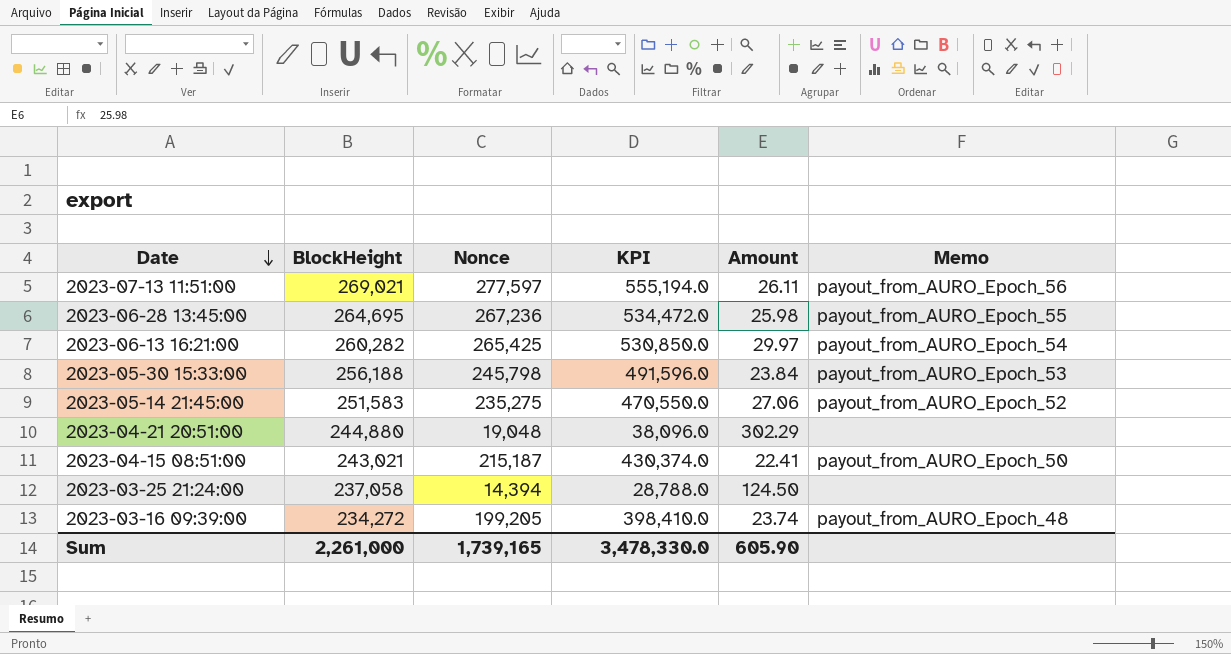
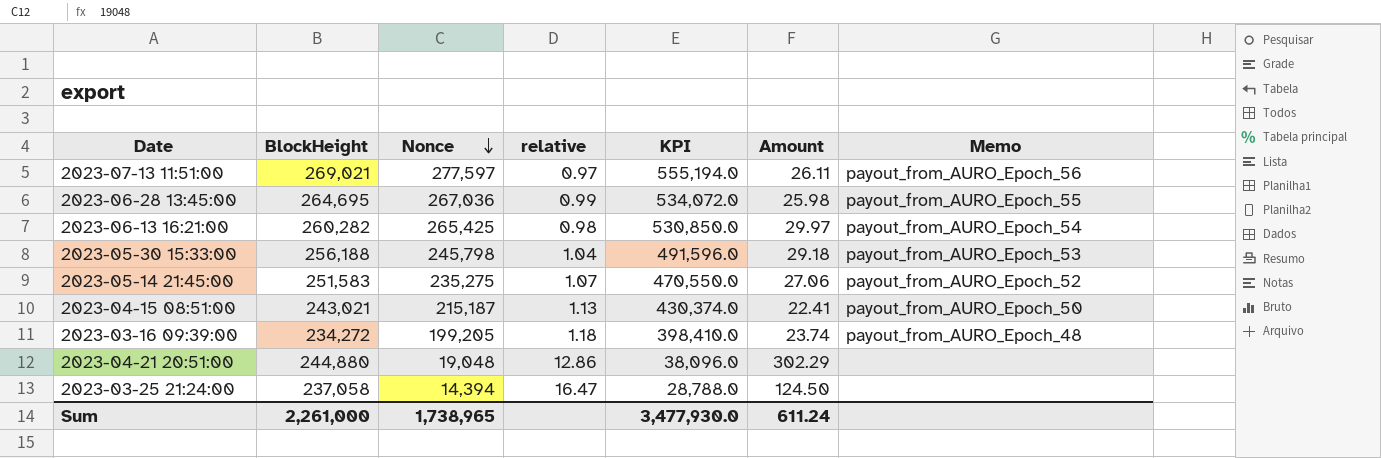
row order: Date descending -> Nonce descending
column relative | formula: none -> [BlockHeight] / [Nonce]
2023-06-28 13:45:00 | Nonce: 267,236 -> 267,036
2023-06-28 13:45:00 | KPI: 534,472.0 -> 534,072.0
2023-05-30 15:33:00 | Amount: 23.84 -> 29.18
Sum | Nonce: 1,739,165 -> 1,738,965
Sum | KPI: 3,478,330.0 -> 3,477,930.0
Sum | Amount: 605.90 -> 611.24

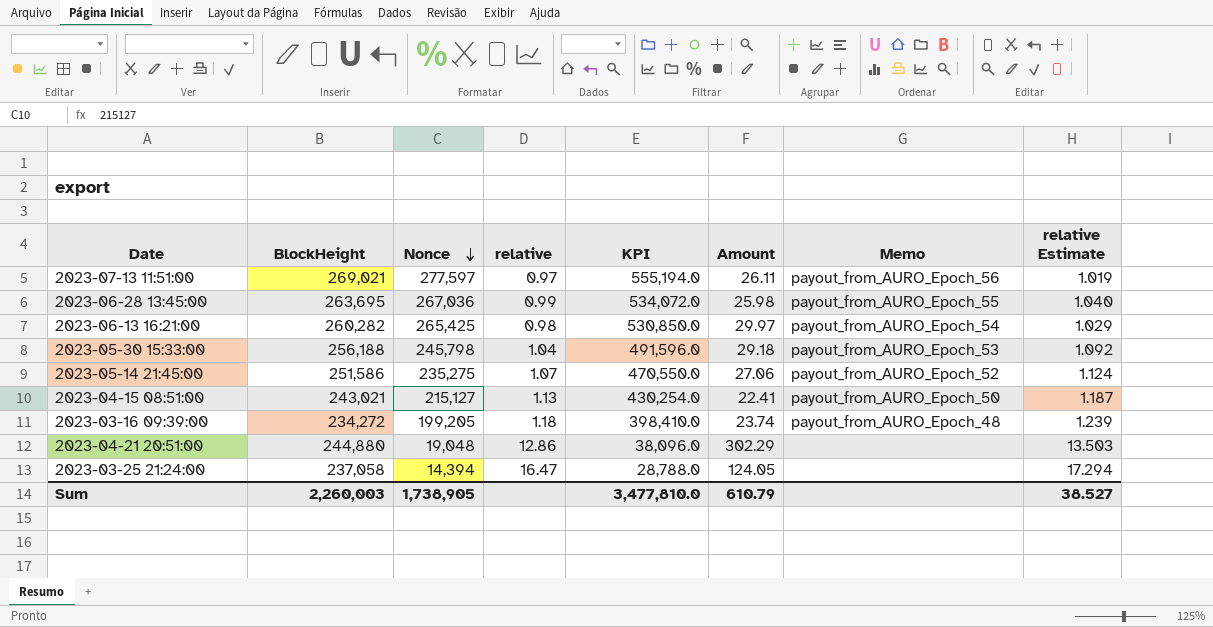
column relative Estimate | formula: none -> [relative] * 1.05
2023-06-28 13:45:00 | BlockHeight: 264,695 -> 263,695
2023-05-14 21:45:00 | BlockHeight: 251,583 -> 251,586
2023-04-15 08:51:00 | Nonce: 215,187 -> 215,127
2023-04-15 08:51:00 | KPI: 430,374.0 -> 430,254.0
2023-03-25 21:24:00 | Amount: 124.50 -> 124.05
Sum | BlockHeight: 2,261,000 -> 2,260,003
Sum | Nonce: 1,738,965 -> 1,738,905
Sum | KPI: 3,477,930.0 -> 3,477,810.0
Sum | Amount: 611.24 -> 610.79

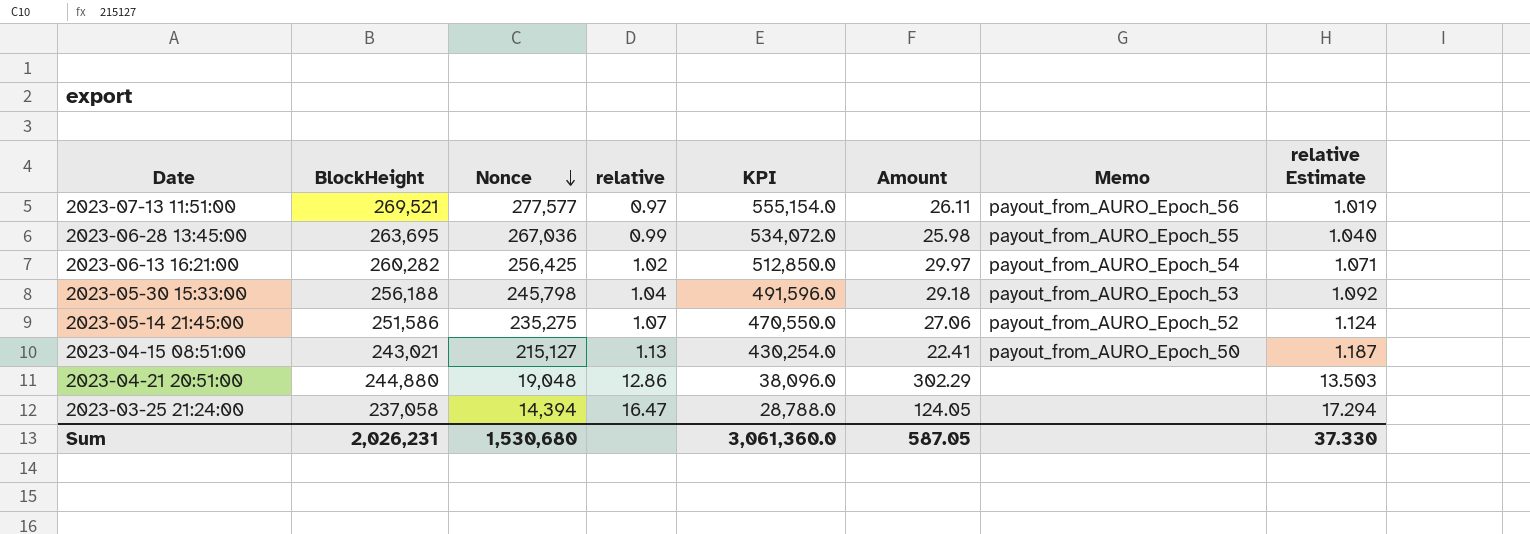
row 2023-03-16 09:39:00: 234,272 | 199,205 | 1.18 | 398,410.0 | 23.74 | payout_from_AURO_Epoch_48 | 1.239 -> none
2023-07-13 11:51:00 | BlockHeight: 269,021 -> 269,521
2023-07-13 11:51:00 | Nonce: 277,597 -> 277,577
2023-07-13 11:51:00 | KPI: 555,194.0 -> 555,154.0
2023-06-13 16:21:00 | Nonce: 265,425 -> 256,425
2023-06-13 16:21:00 | relative: 0.98 -> 1.02
2023-06-13 16:21:00 | KPI: 530,850.0 -> 512,850.0
2023-06-13 16:21:00 | relative Estimate: 1.029 -> 1.071
Sum | BlockHeight: 2,260,003 -> 2,026,231
Sum | Nonce: 1,738,905 -> 1,530,680
Sum | KPI: 3,477,810.0 -> 3,061,360.0
Sum | Amount: 610.79 -> 587.05
Sum | relative Estimate: 38.527 -> 37.330

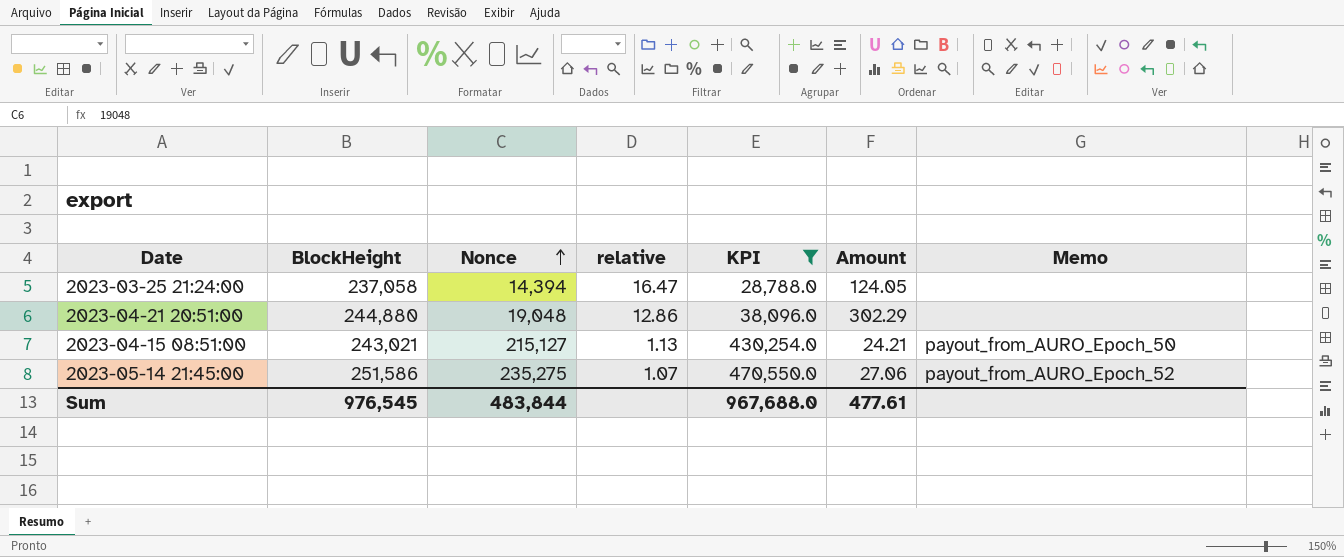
filter: none -> KPI <= 470,550.0
row order: Nonce descending -> Nonce ascending
column relative Estimate | formula: [relative] * 1.05 -> none
2023-04-15 08:51:00 | Amount: 22.41 -> 24.21
Sum | BlockHeight: 2,026,231 -> 976,545
Sum | Nonce: 1,530,680 -> 483,844
Sum | KPI: 3,061,360.0 -> 967,688.0
Sum | Amount: 587.05 -> 477.61

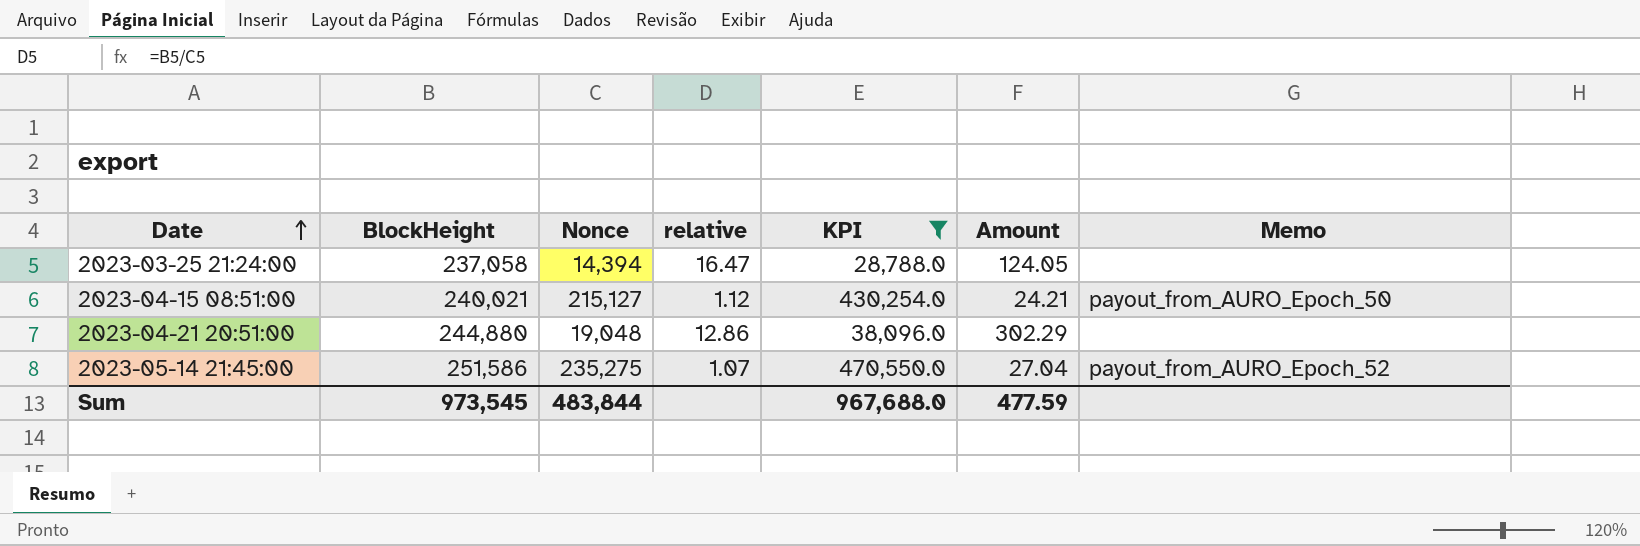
row order: Nonce ascending -> Date ascending
2023-04-15 08:51:00 | BlockHeight: 243,021 -> 240,021
2023-04-15 08:51:00 | relative: 1.13 -> 1.12
2023-05-14 21:45:00 | Amount: 27.06 -> 27.04
Sum | BlockHeight: 976,545 -> 973,545
Sum | Amount: 477.61 -> 477.59

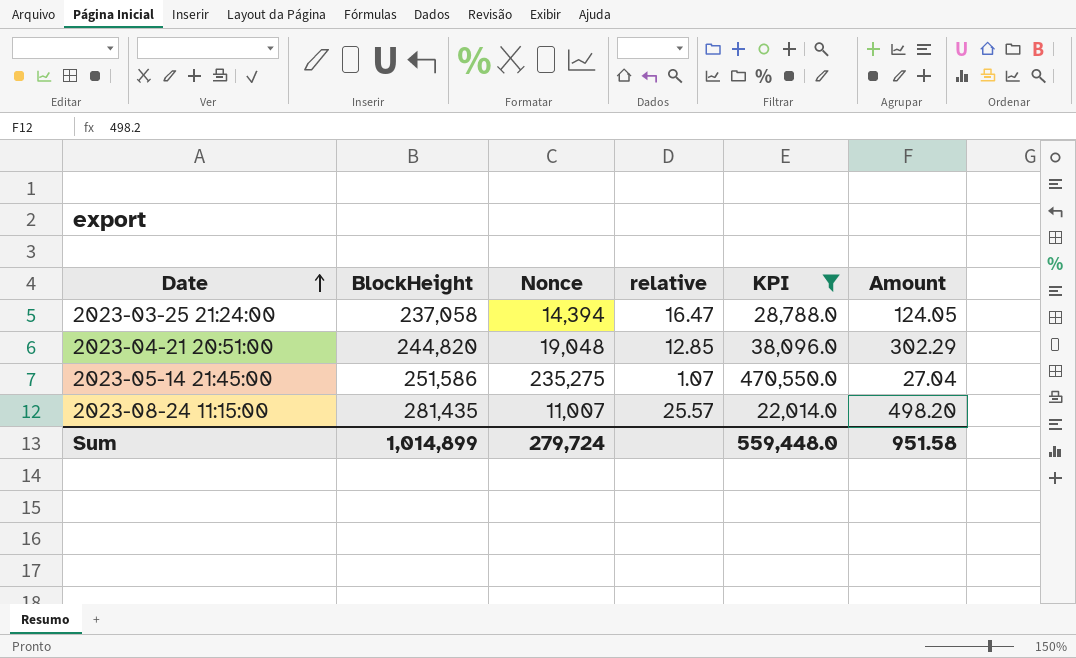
column Memo | position: 7 -> none
row 2023-04-15 08:51:00: 240,021 | 215,127 | 1.12 | 430,254.0 | 24.21 | payout_from_AURO_Epoch_50 -> none
2023-04-21 20:51:00 | BlockHeight: 244,880 -> 244,820
2023-04-21 20:51:00 | relative: 12.86 -> 12.85
row 2023-08-24 11:15:00: none -> 281,435 | 11,007 | 25.57 | 22,014.0 | 498.20
Sum | BlockHeight: 973,545 -> 1,014,899
Sum | Nonce: 483,844 -> 279,724
Sum | KPI: 967,688.0 -> 559,448.0
Sum | Amount: 477.59 -> 951.58

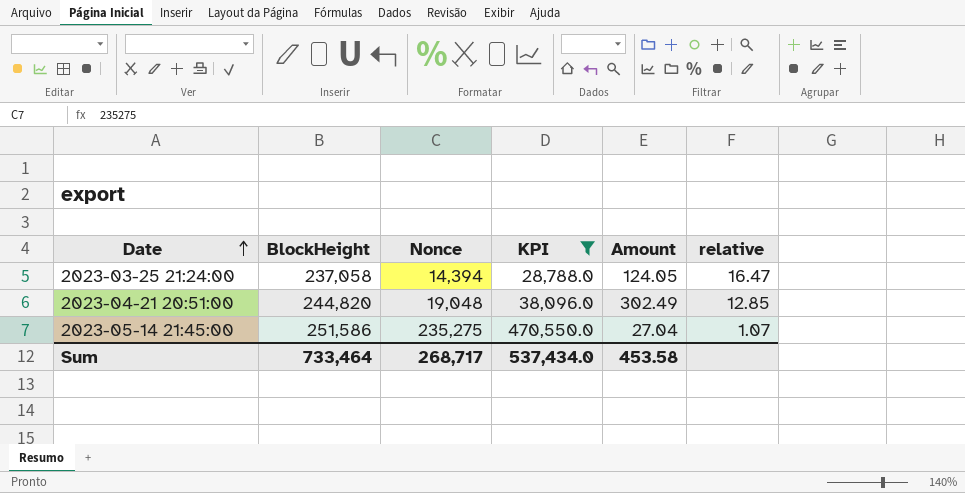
column relative | position: 4 -> 6
row 2023-08-24 11:15:00: 281,435 | 11,007 | 25.57 | 22,014.0 | 498.20 -> none
2023-04-21 20:51:00 | Amount: 302.29 -> 302.49
Sum | BlockHeight: 1,014,899 -> 733,464
Sum | Nonce: 279,724 -> 268,717
Sum | KPI: 559,448.0 -> 537,434.0
Sum | Amount: 951.58 -> 453.58

